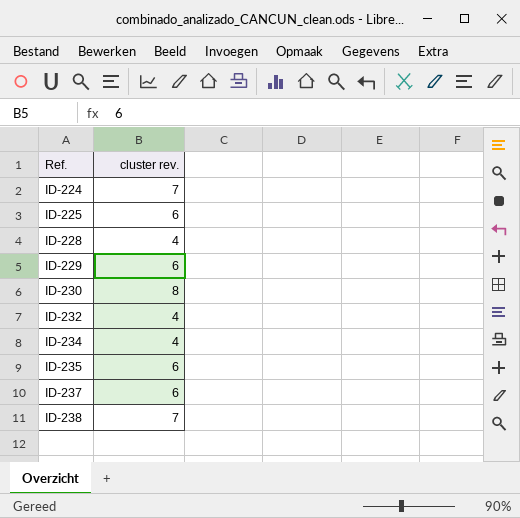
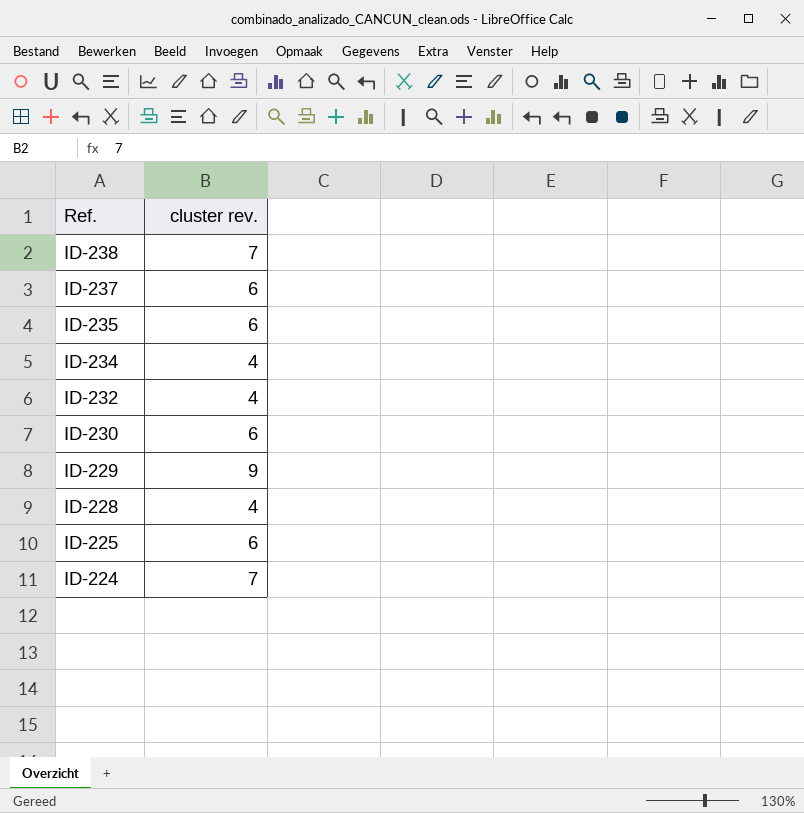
row order: Ref. ascending -> Ref. descending
ID-230 | cluster rev.: 8 -> 6
ID-229 | cluster rev.: 6 -> 9

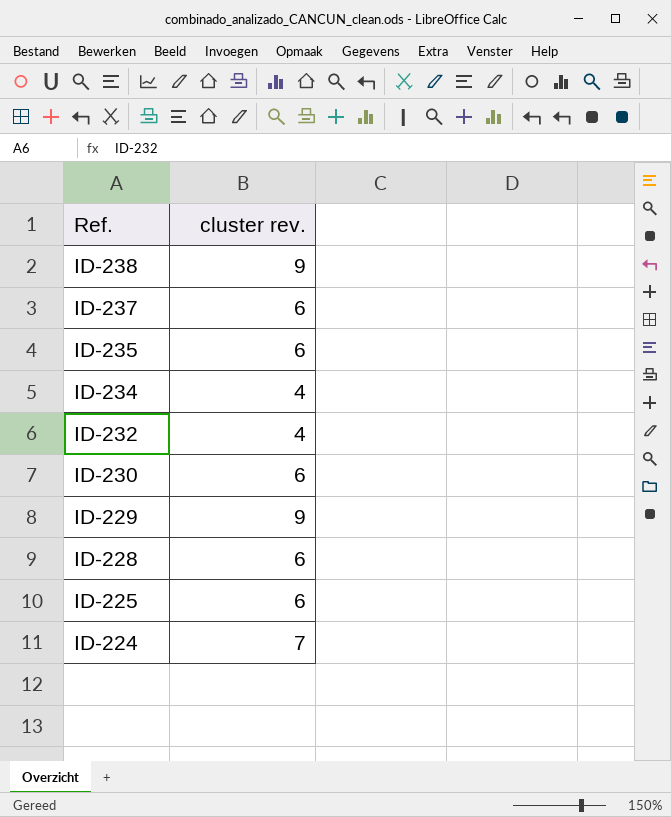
ID-238 | cluster rev.: 7 -> 9
ID-228 | cluster rev.: 4 -> 6

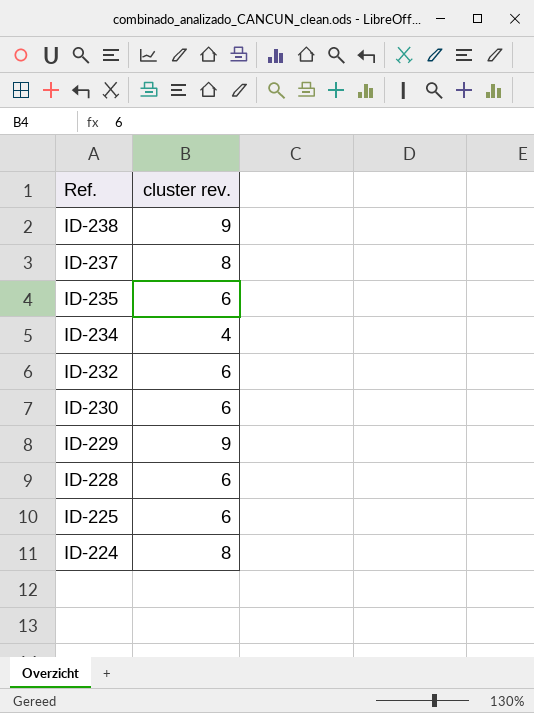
ID-237 | cluster rev.: 6 -> 8
ID-232 | cluster rev.: 4 -> 6
ID-224 | cluster rev.: 7 -> 8

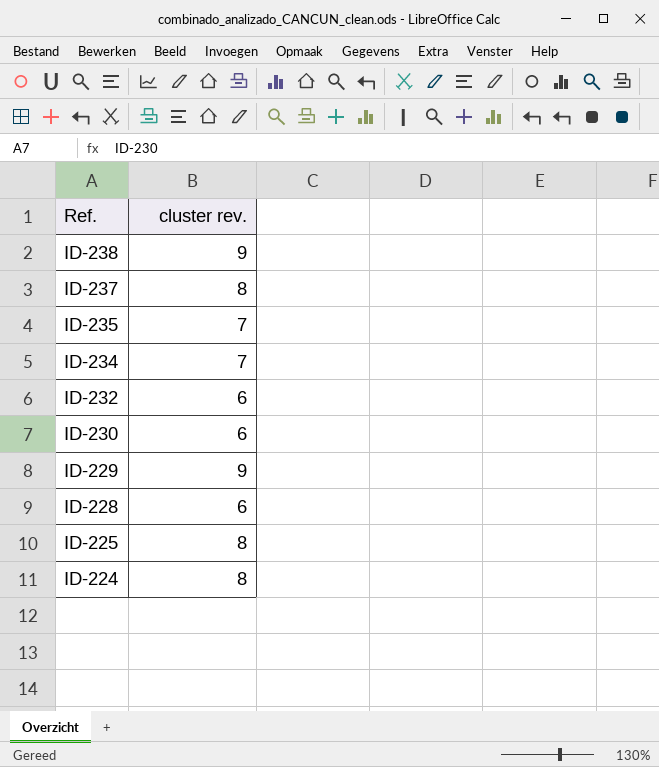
ID-235 | cluster rev.: 6 -> 7
ID-234 | cluster rev.: 4 -> 7
ID-225 | cluster rev.: 6 -> 8

